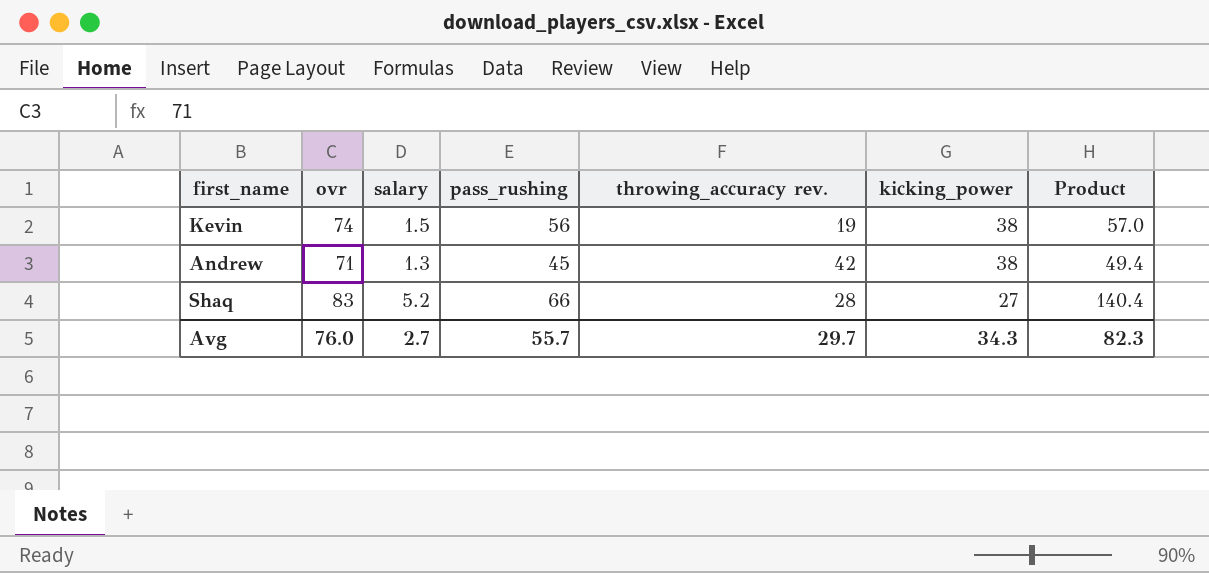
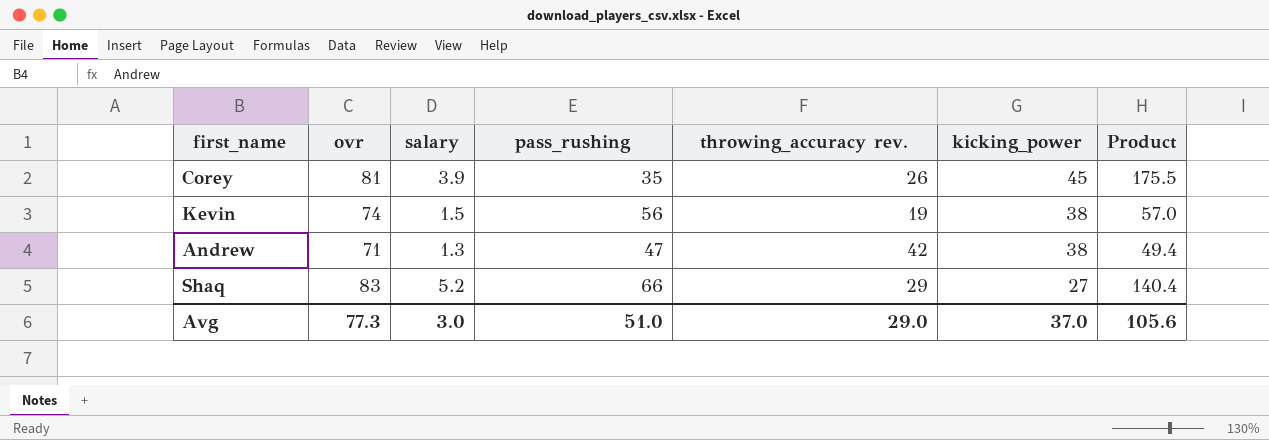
row Corey: none -> 81 | 3.9 | 35 | 26 | 45 | 175.5
Andrew | pass_rushing: 45 -> 47
Shaq | throwing_accuracy rev.: 28 -> 29
Avg | ovr: 76.0 -> 77.3
Avg | salary: 2.7 -> 3.0
Avg | pass_rushing: 55.7 -> 51.0
Avg | throwing_accuracy rev.: 29.7 -> 29.0
Avg | kicking_power: 34.3 -> 37.0
Avg | Product: 82.3 -> 105.6

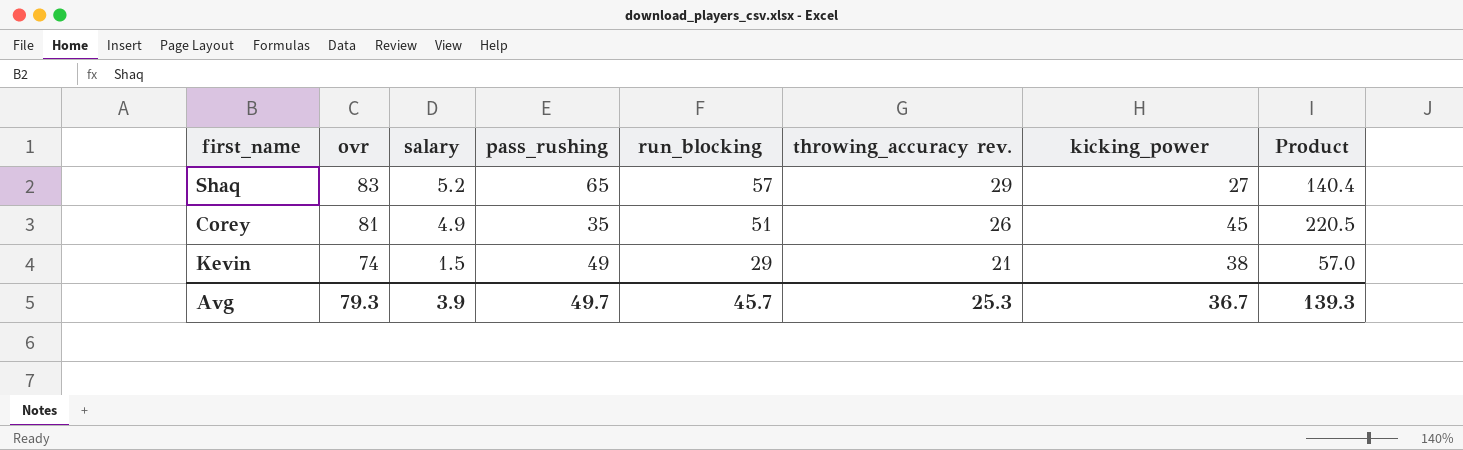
row order: kicking_power descending -> ovr descending
column run_blocking | position: none -> 5
row Andrew: 71 | 1.3 | 47 | 42 | 38 | 49.4 -> none
Shaq | pass_rushing: 66 -> 65
Corey | salary: 3.9 -> 4.9
Corey | Product: 175.5 -> 220.5
Kevin | pass_rushing: 56 -> 49
Kevin | throwing_accuracy rev.: 19 -> 21
Avg | ovr: 77.3 -> 79.3
Avg | salary: 3.0 -> 3.9
Avg | pass_rushing: 51.0 -> 49.7
Avg | throwing_accuracy rev.: 29.0 -> 25.3
Avg | kicking_power: 37.0 -> 36.7
Avg | Product: 105.6 -> 139.3

